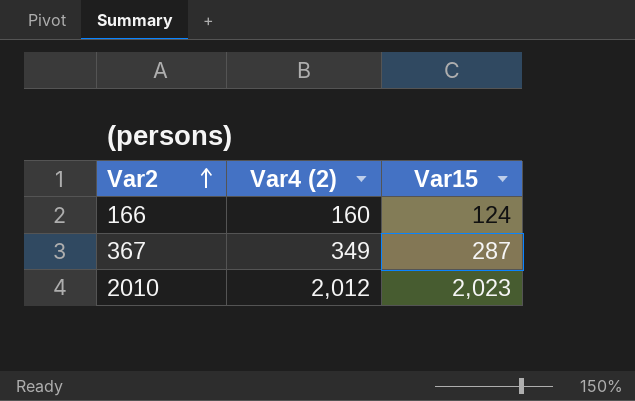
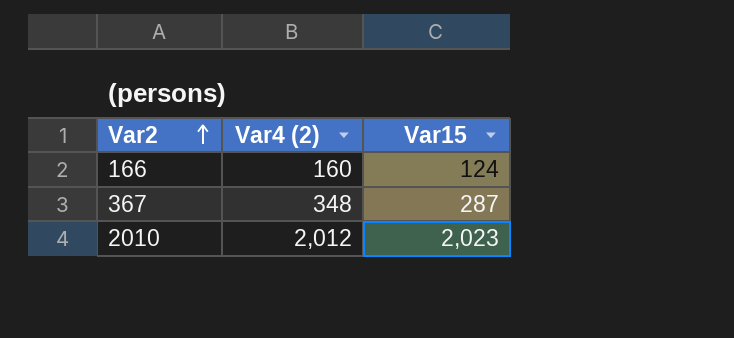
367 | Var4 (2): 349 -> 348

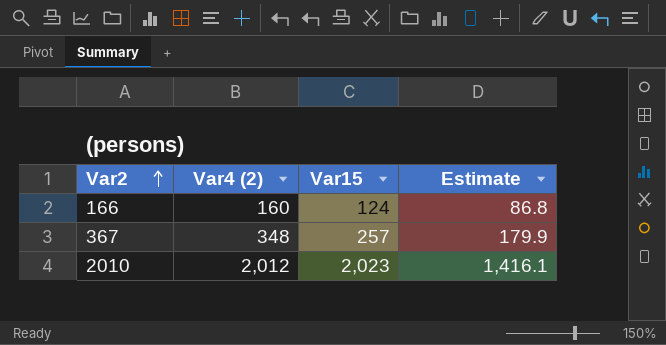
column Estimate | formula: none -> [Var15] * 0.7
367 | Var15: 287 -> 257

